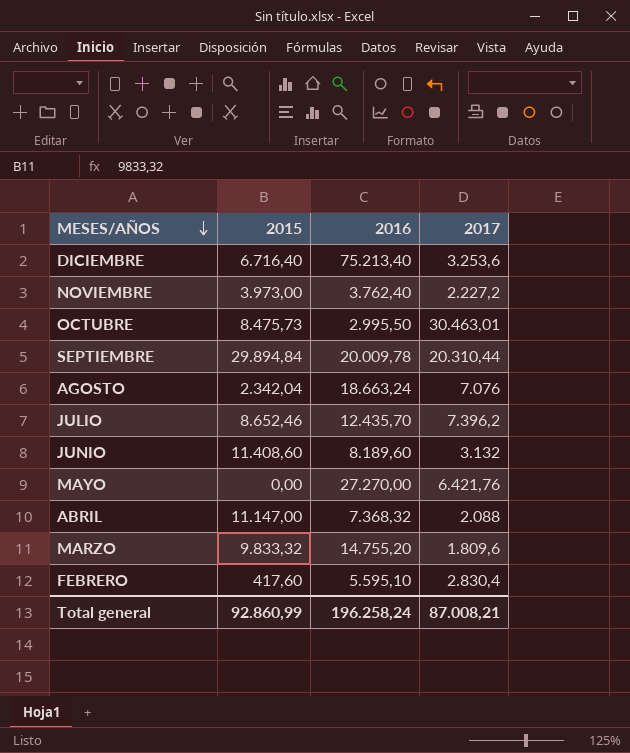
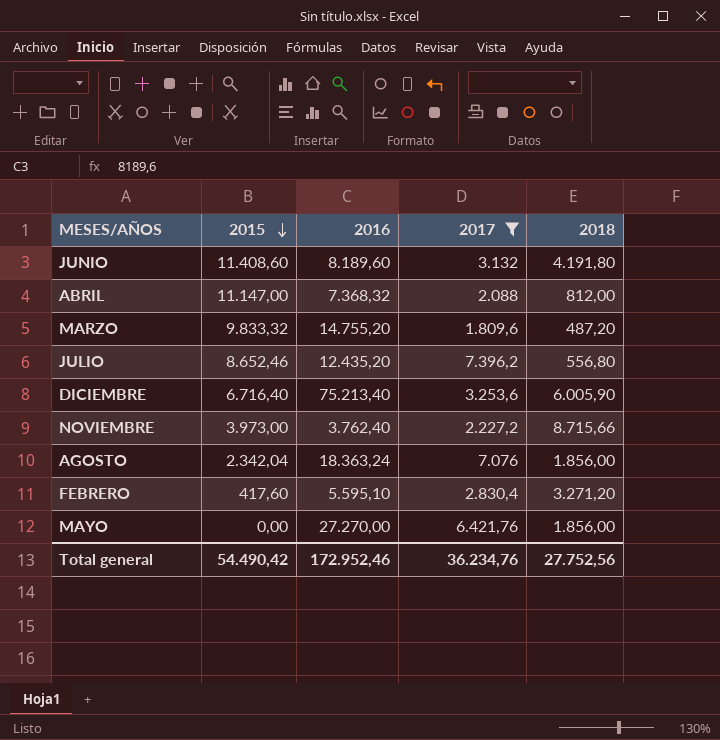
filter: none -> 2017 <= 7.396,2
row order: MESES/AÑOS descending -> 2015 descending
column 2018 | position: none -> 5
JULIO | 2016: 12.435,70 -> 12.435,20
AGOSTO | 2016: 18.663,24 -> 18.363,24
Total general | 2015: 92.860,99 -> 54.490,42
Total general | 2016: 196.258,24 -> 172.952,46
Total general | 2017: 87.008,21 -> 36.234,76

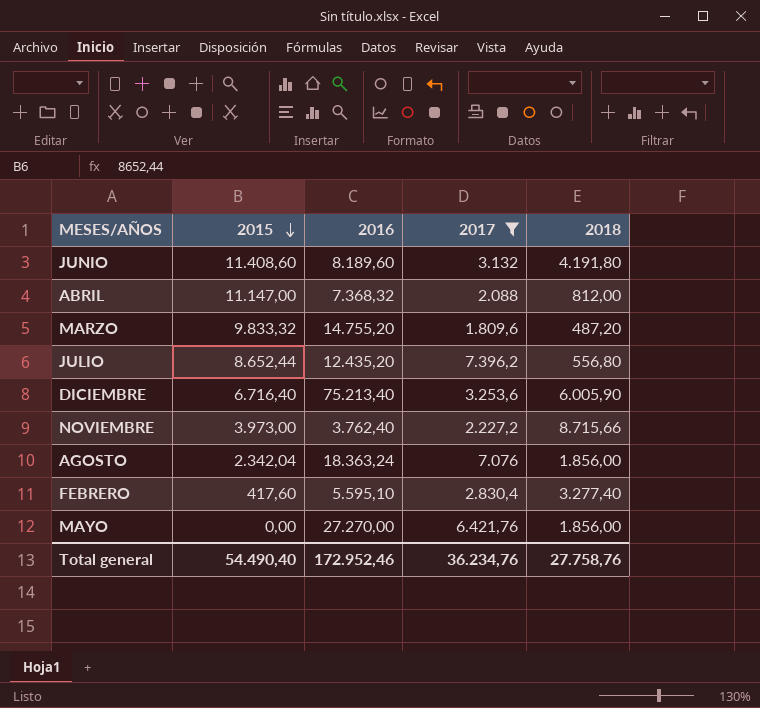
JULIO | 2015: 8.652,46 -> 8.652,44
FEBRERO | 2018: 3.271,20 -> 3.277,40
Total general | 2015: 54.490,42 -> 54.490,40
Total general | 2018: 27.752,56 -> 27.758,76

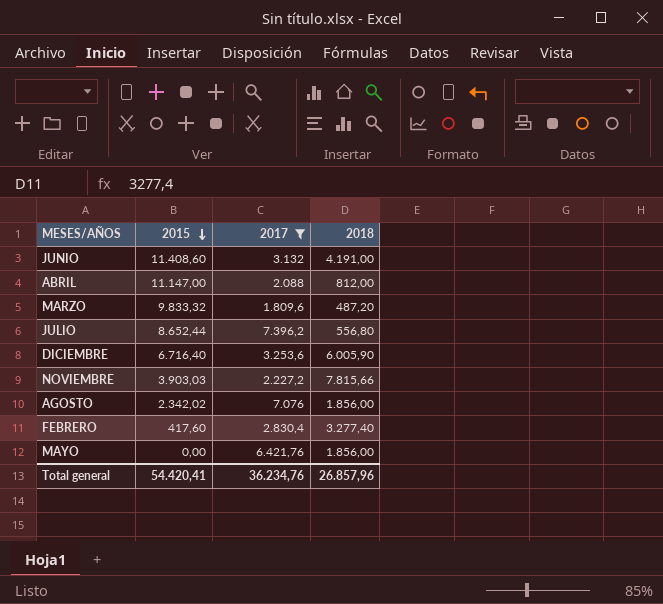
column 2016 | position: 3 -> none
JUNIO | 2018: 4.191,80 -> 4.191,00
NOVIEMBRE | 2015: 3.973,00 -> 3.903,03
NOVIEMBRE | 2018: 8.715,66 -> 7.815,66
AGOSTO | 2015: 2.342,04 -> 2.342,02
Total general | 2015: 54.490,40 -> 54.420,41
Total general | 2018: 27.758,76 -> 26.857,96

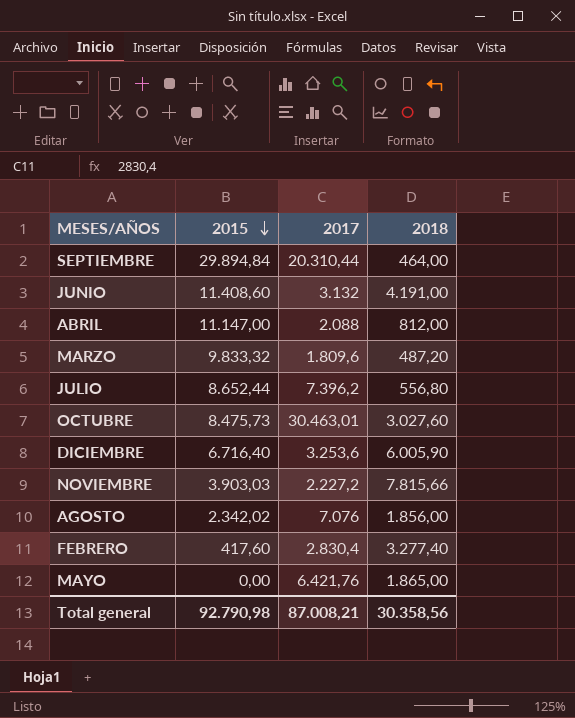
filter: 2017 <= 7.396,2 -> none
MAYO | 2018: 1.856,00 -> 1.865,00
Total general | 2015: 54.420,41 -> 92.790,98
Total general | 2017: 36.234,76 -> 87.008,21
Total general | 2018: 26.857,96 -> 30.358,56

